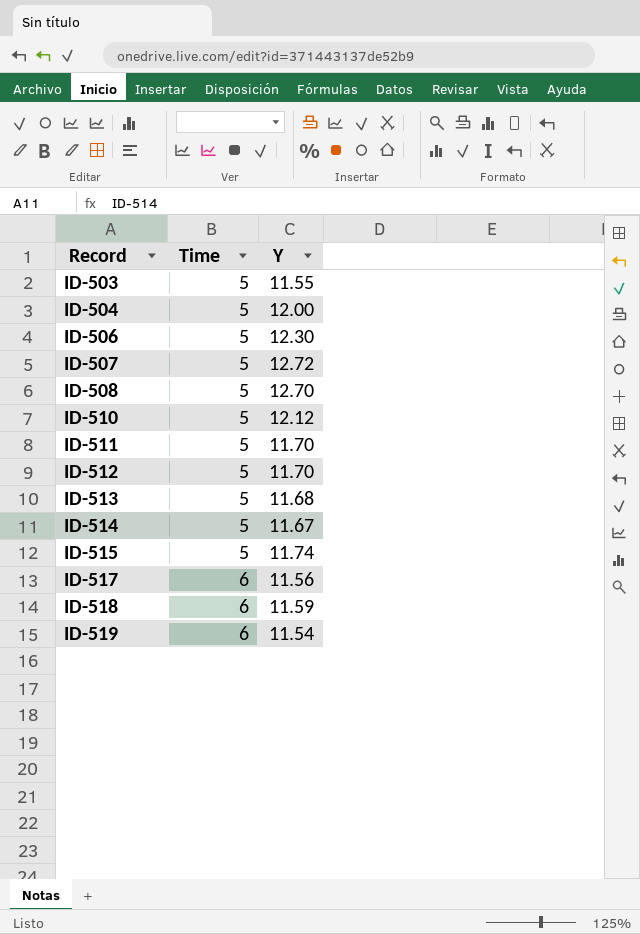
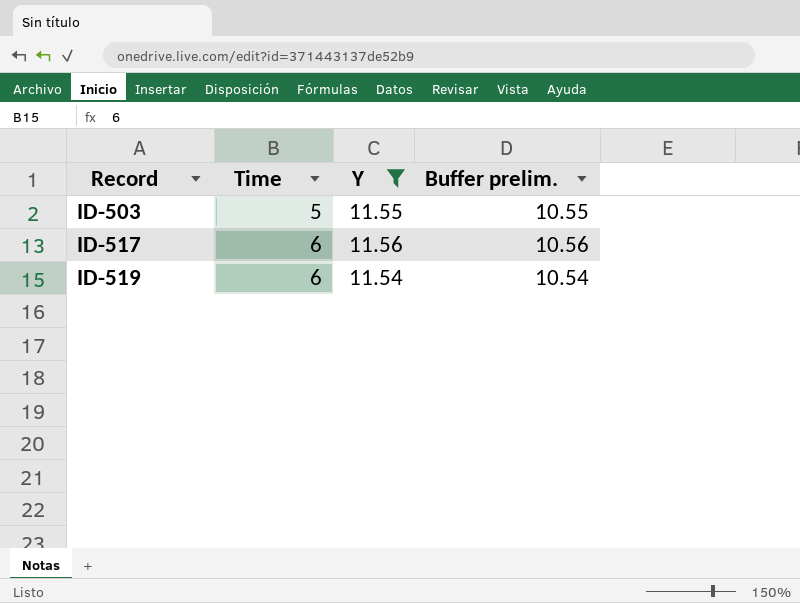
filter: none -> Y <= 11.56
column Buffer prelim. | formula: none -> [Y] - 1

